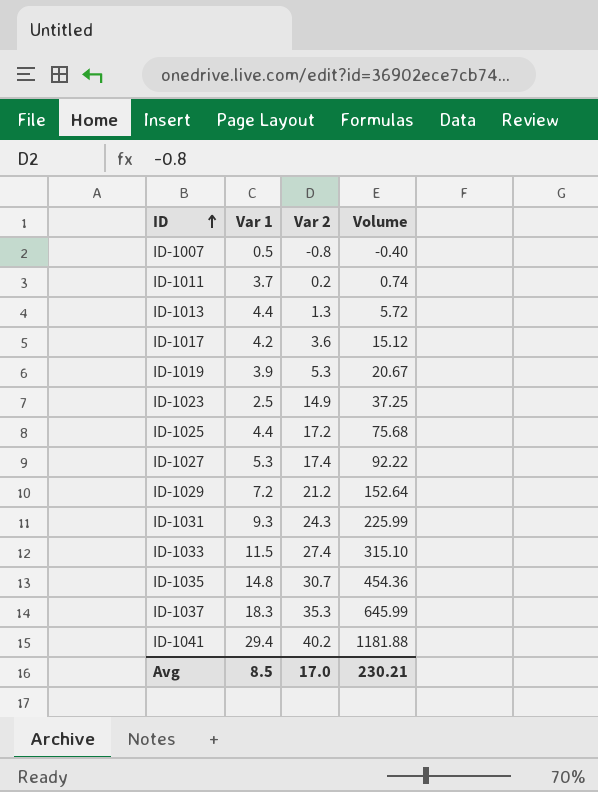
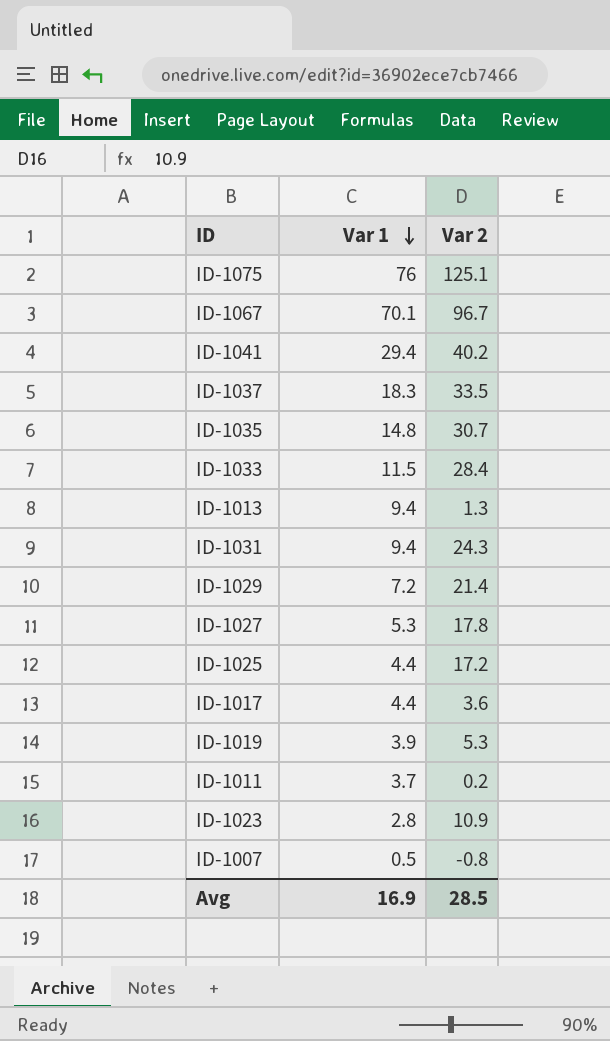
row order: ID ascending -> Var 1 descending
column Volume | formula: [Var 1] * [Var 2] -> none
row ID-1075: none -> 76 | 125.1
row ID-1067: none -> 70.1 | 96.7
ID-1037 | Var 2: 35.3 -> 33.5
ID-1033 | Var 2: 27.4 -> 28.4
ID-1013 | Var 1: 4.4 -> 9.4
ID-1031 | Var 1: 9.3 -> 9.4
ID-1029 | Var 2: 21.2 -> 21.4
ID-1027 | Var 2: 17.4 -> 17.8
ID-1017 | Var 1: 4.2 -> 4.4
ID-1023 | Var 1: 2.5 -> 2.8
ID-1023 | Var 2: 14.9 -> 10.9
Avg | Var 1: 8.5 -> 16.9
Avg | Var 2: 17.0 -> 28.5

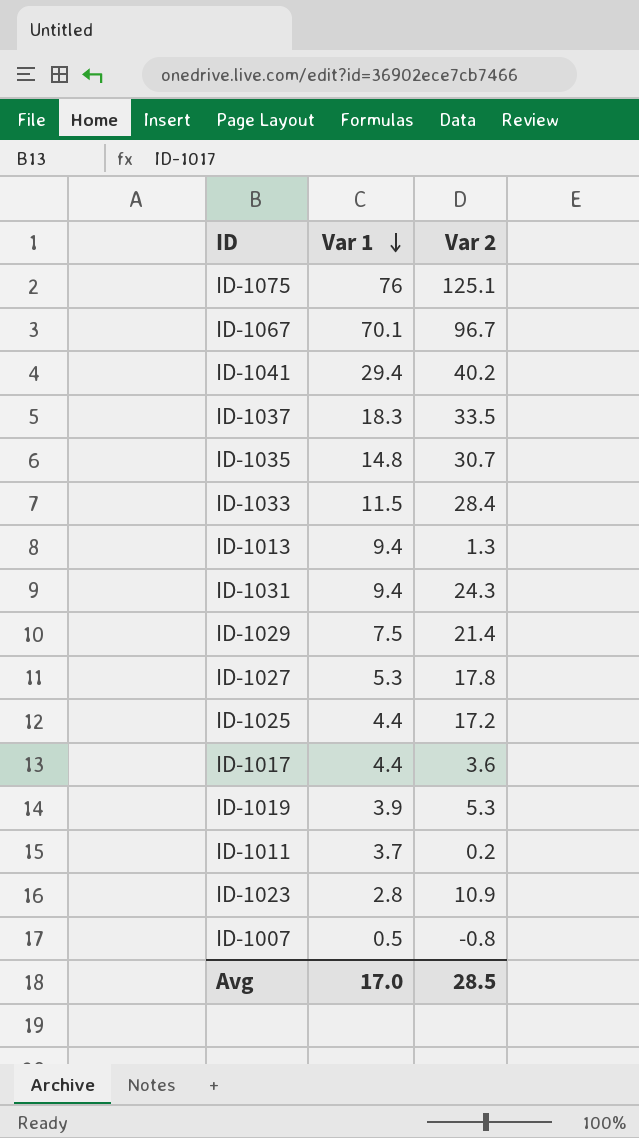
ID-1029 | Var 1: 7.2 -> 7.5
Avg | Var 1: 16.9 -> 17.0

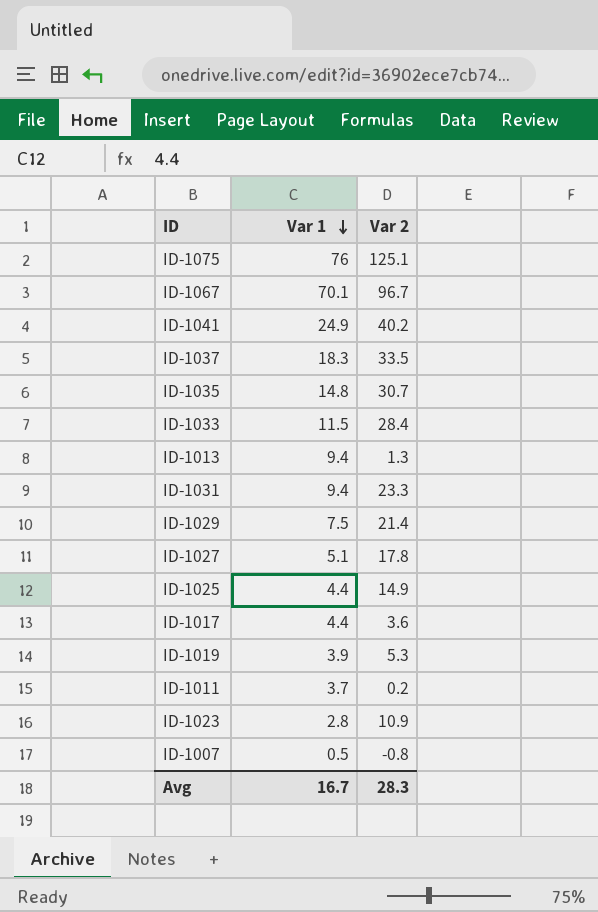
ID-1041 | Var 1: 29.4 -> 24.9
ID-1031 | Var 2: 24.3 -> 23.3
ID-1027 | Var 1: 5.3 -> 5.1
ID-1025 | Var 2: 17.2 -> 14.9
Avg | Var 1: 17.0 -> 16.7
Avg | Var 2: 28.5 -> 28.3

